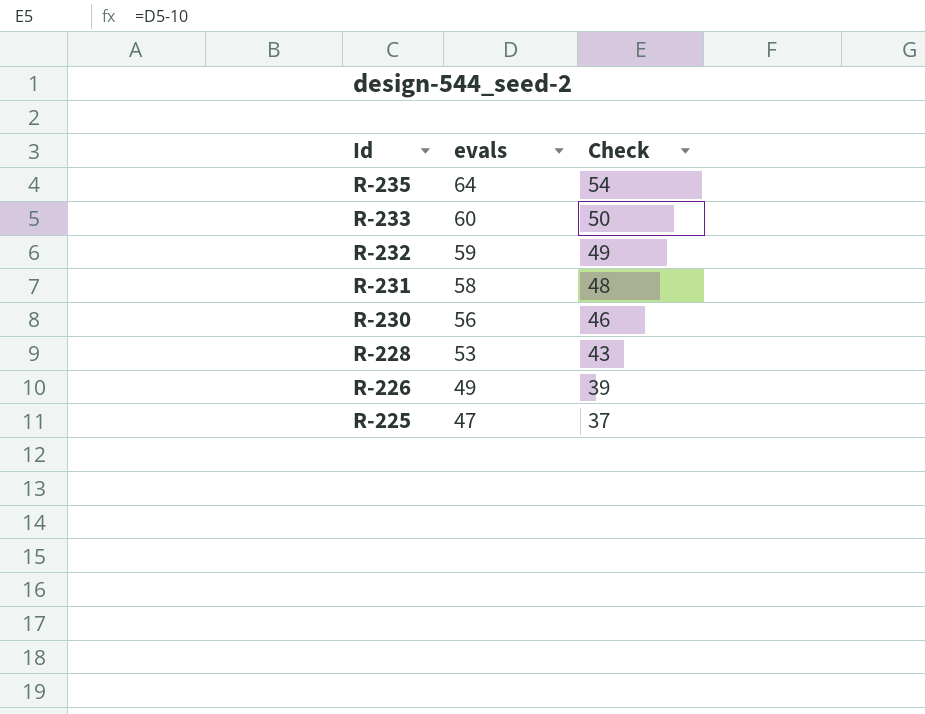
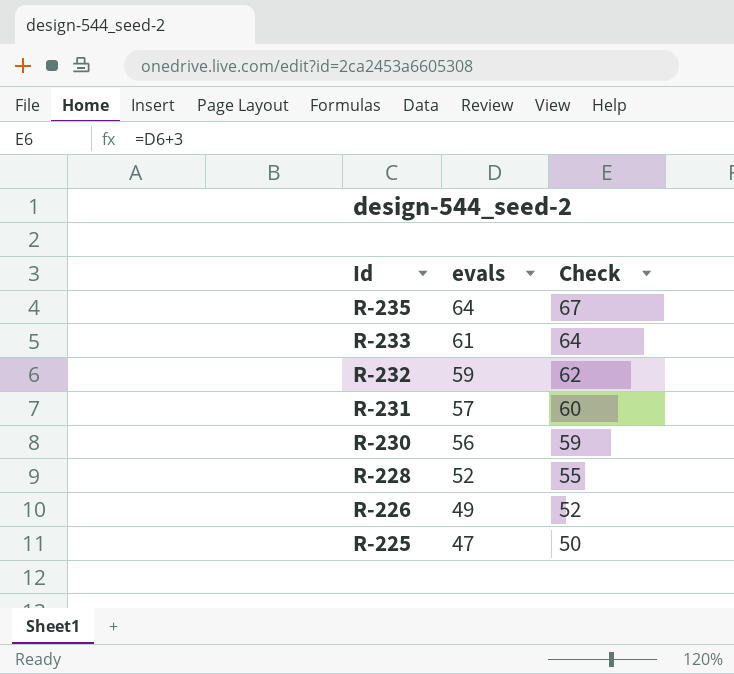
column Check | formula: [evals] - 10 -> [evals] + 3
R-233 | evals: 60 -> 61
R-231 | evals: 58 -> 57
R-228 | evals: 53 -> 52

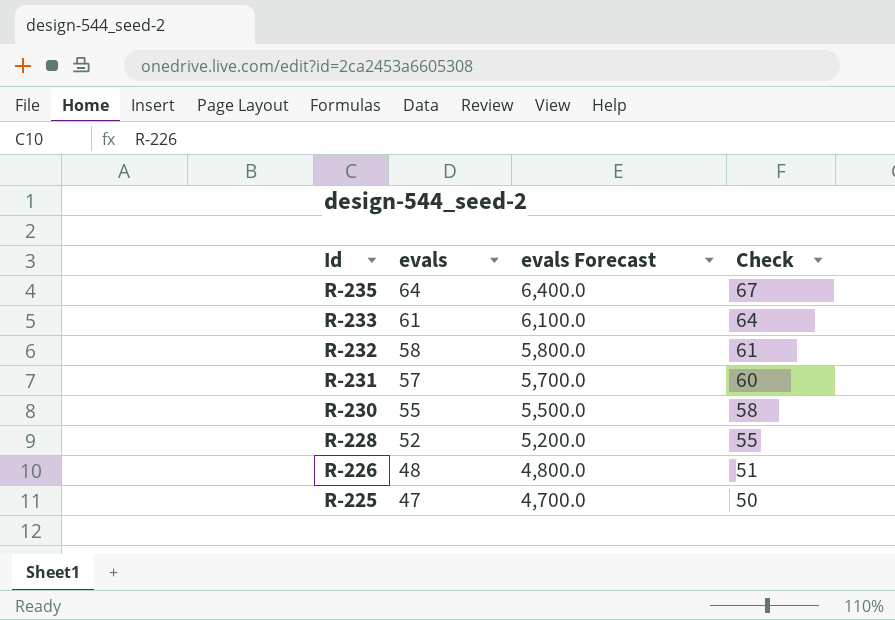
column evals Forecast | formula: none -> [evals] * 100
R-232 | evals: 59 -> 58
R-232 | Check: 62 -> 61
R-230 | evals: 56 -> 55
R-230 | Check: 59 -> 58
R-226 | evals: 49 -> 48
R-226 | Check: 52 -> 51

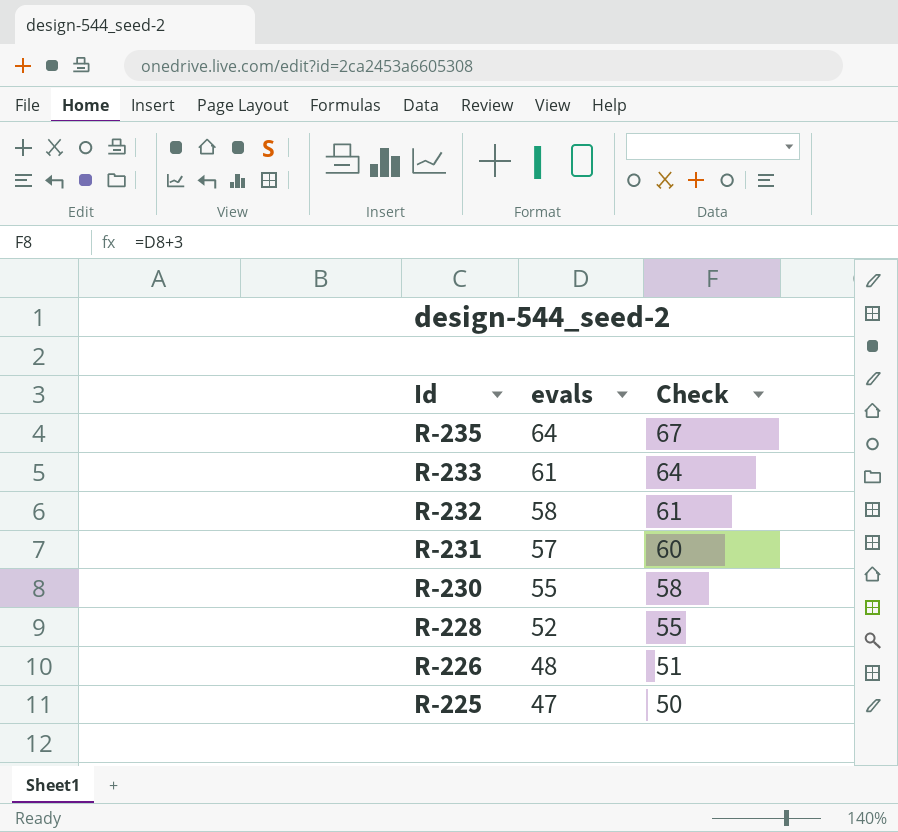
column evals Forecast | formula: [evals] * 100 -> none

